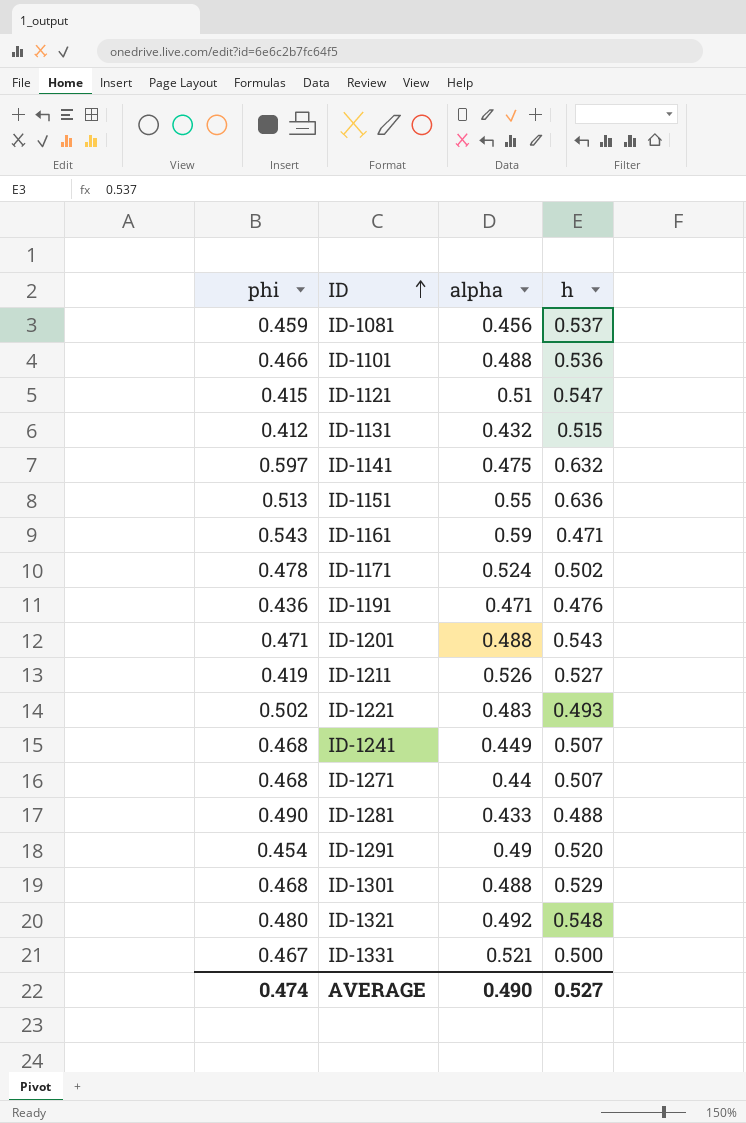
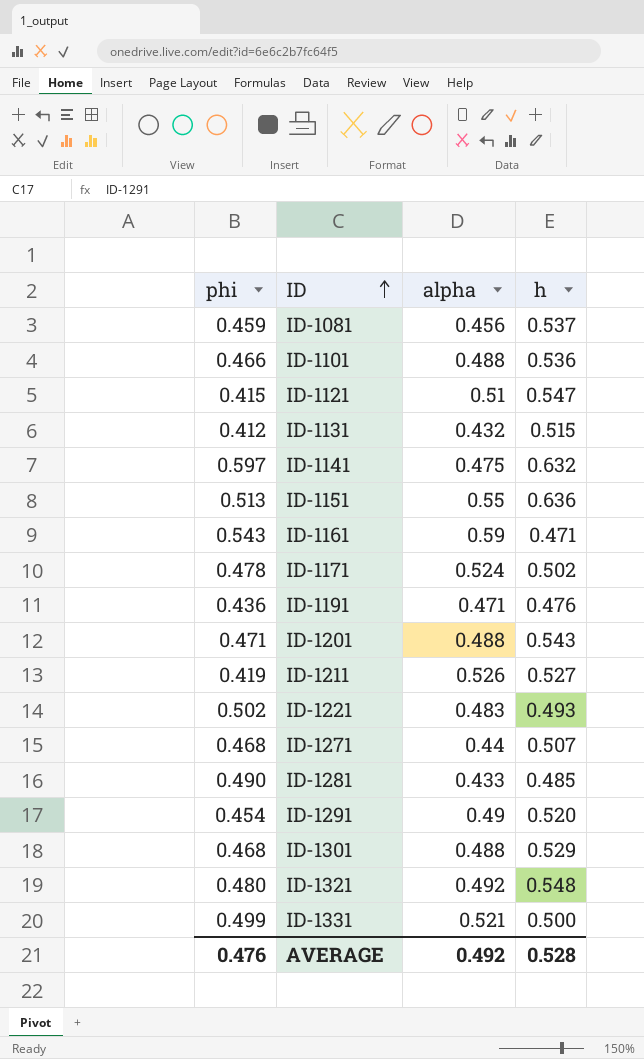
row ID-1241: 0.468 | 0.449 | 0.507 -> none
ID-1281 | h: 0.488 -> 0.485
ID-1331 | phi: 0.467 -> 0.499
AVERAGE | phi: 0.474 -> 0.476
AVERAGE | alpha: 0.490 -> 0.492
AVERAGE | h: 0.527 -> 0.528

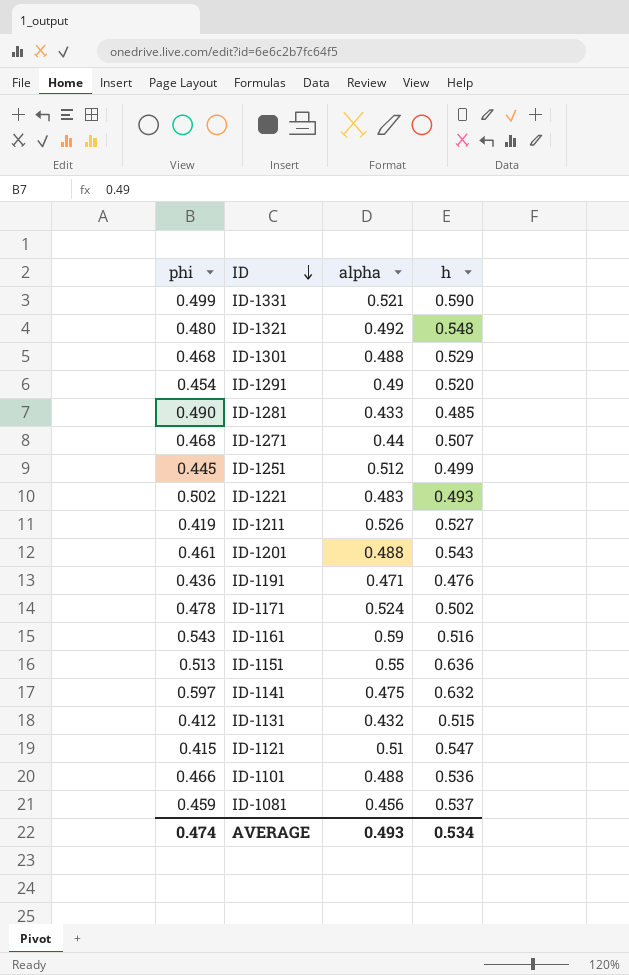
row order: ID ascending -> ID descending
ID-1331 | h: 0.500 -> 0.590
row ID-1251: none -> 0.445 | 0.512 | 0.499
ID-1201 | phi: 0.471 -> 0.461
ID-1161 | h: 0.471 -> 0.516
AVERAGE | phi: 0.476 -> 0.474
AVERAGE | alpha: 0.492 -> 0.493
AVERAGE | h: 0.528 -> 0.534

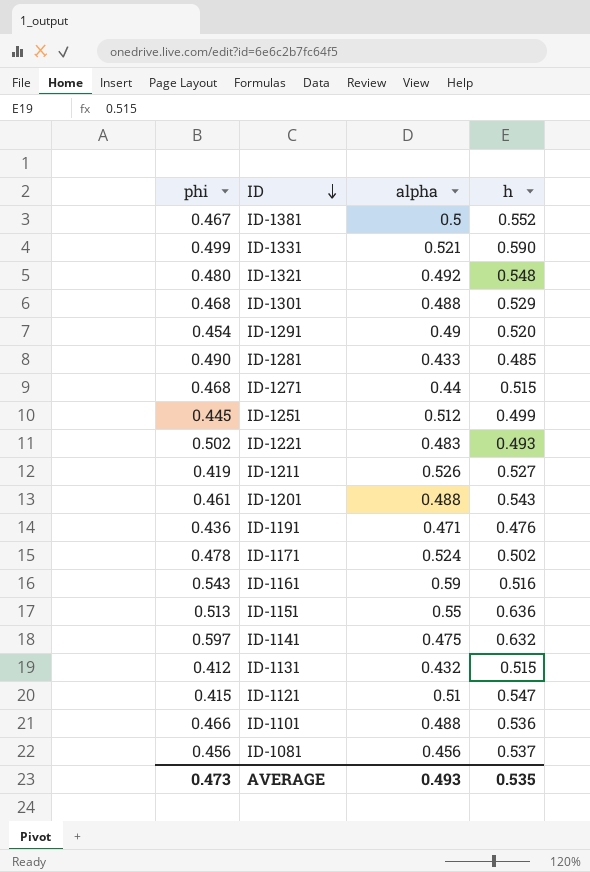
row ID-1381: none -> 0.467 | 0.5 | 0.552
ID-1271 | h: 0.507 -> 0.515
ID-1081 | phi: 0.459 -> 0.456
AVERAGE | phi: 0.474 -> 0.473
AVERAGE | h: 0.534 -> 0.535

